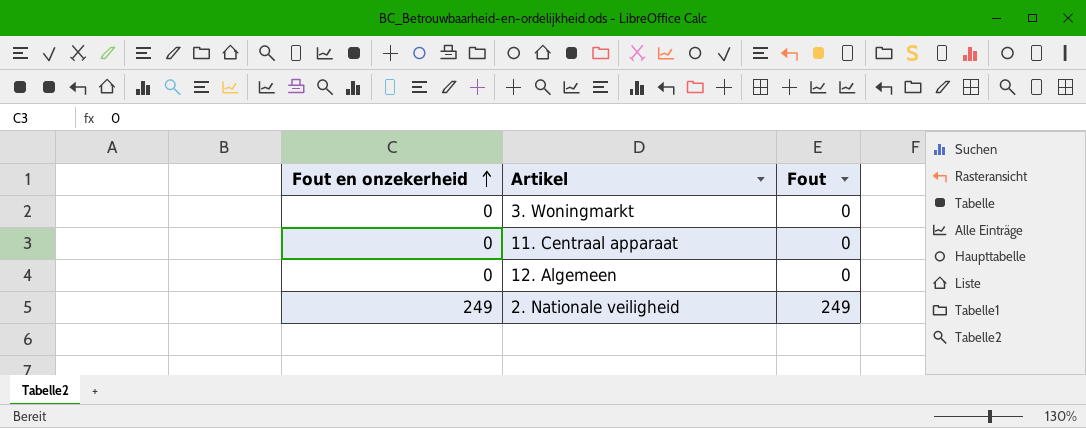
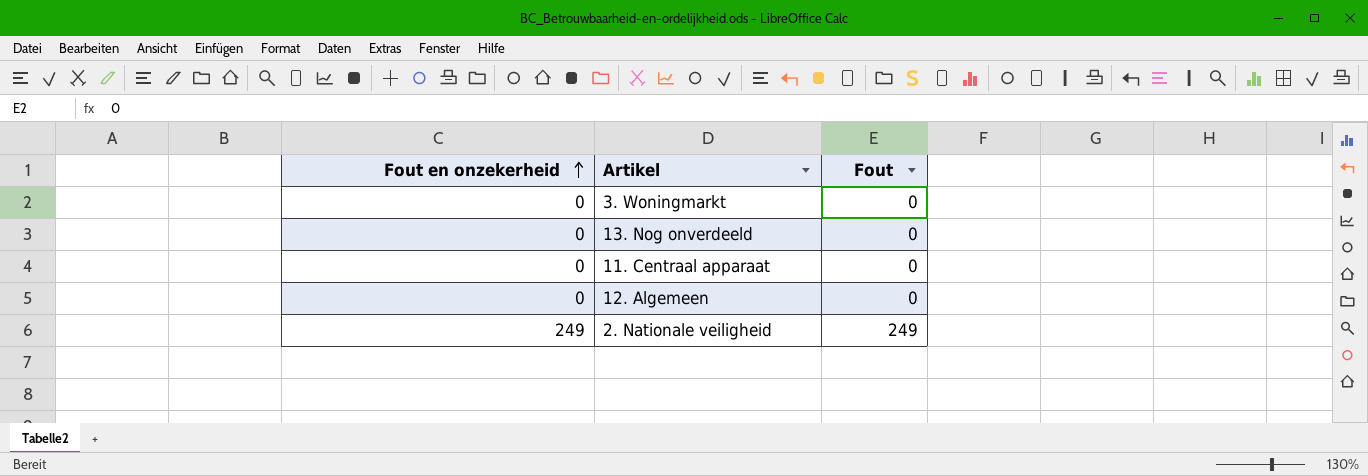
row 13. Nog onverdeeld: none -> 0 | 0

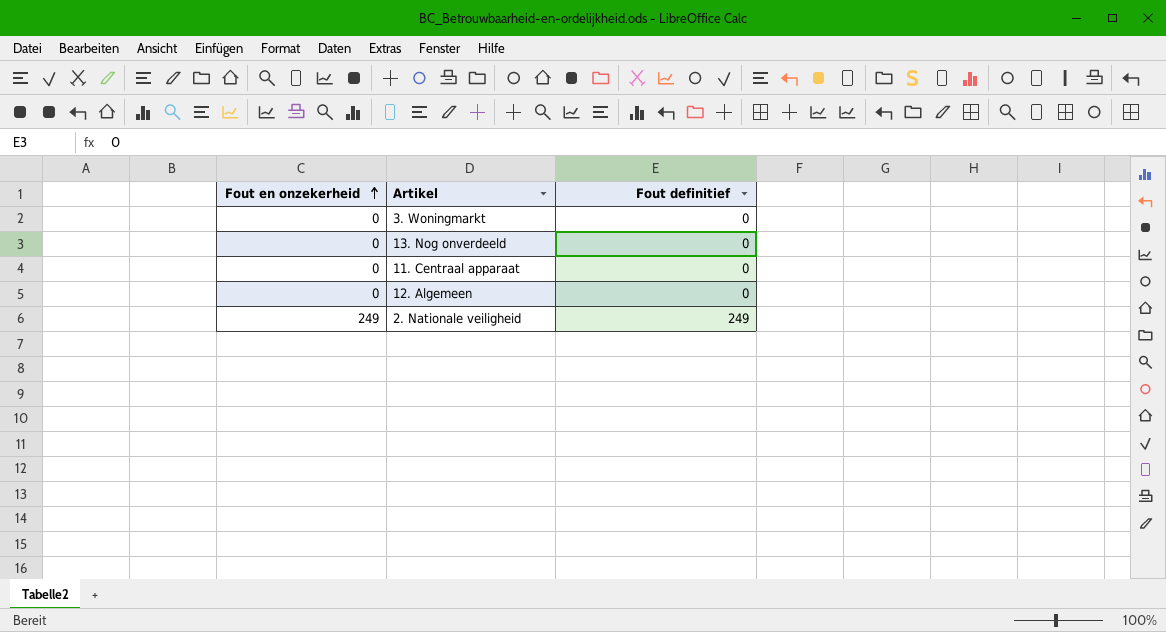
column name: Fout -> Fout definitief

